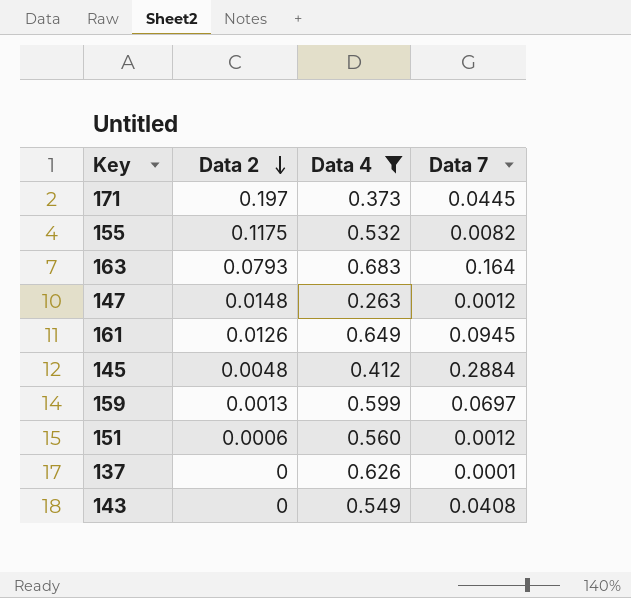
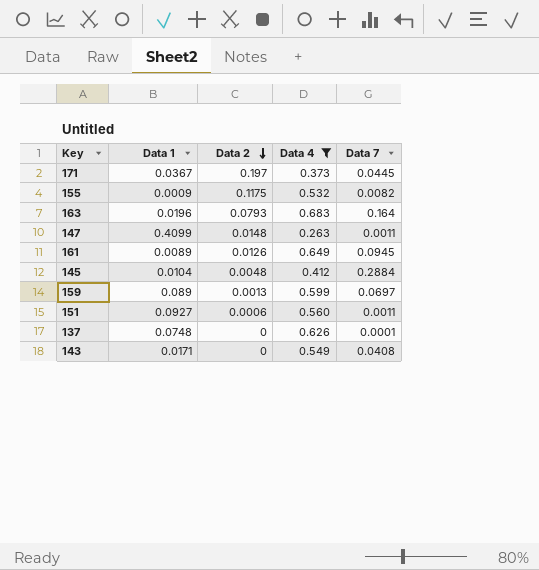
column Data 1 | position: none -> 2
147 | Data 7: 0.0012 -> 0.0011
151 | Data 7: 0.0012 -> 0.0011

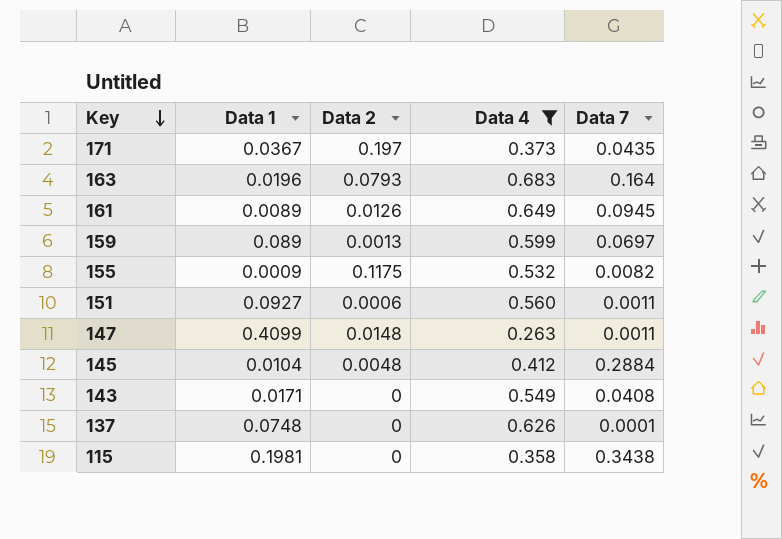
row order: Data 2 descending -> Key descending
171 | Data 7: 0.0445 -> 0.0435
row 115: none -> 0.1981 | 0 | 0.358 | 0.3438

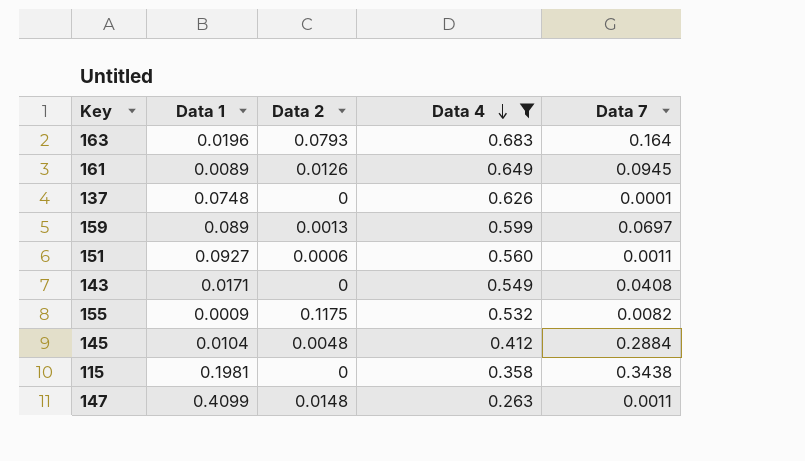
row order: Key descending -> Data 4 descending
row 171: 0.0367 | 0.197 | 0.373 | 0.0435 -> none

